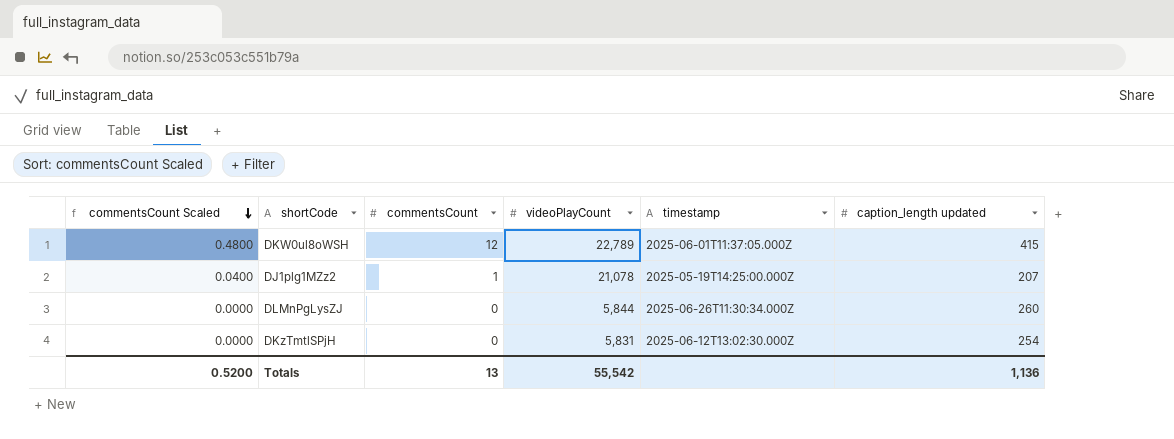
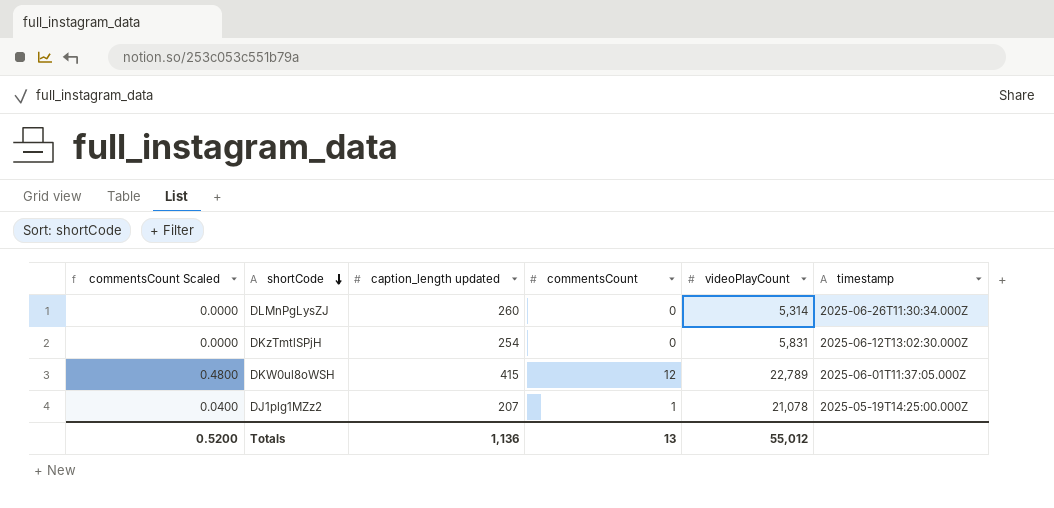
row order: commentsCount Scaled descending -> shortCode descending
column caption_length updated | position: 6 -> 3
DLMnPgLysZJ | videoPlayCount: 5,844 -> 5,314
Totals | videoPlayCount: 55,542 -> 55,012

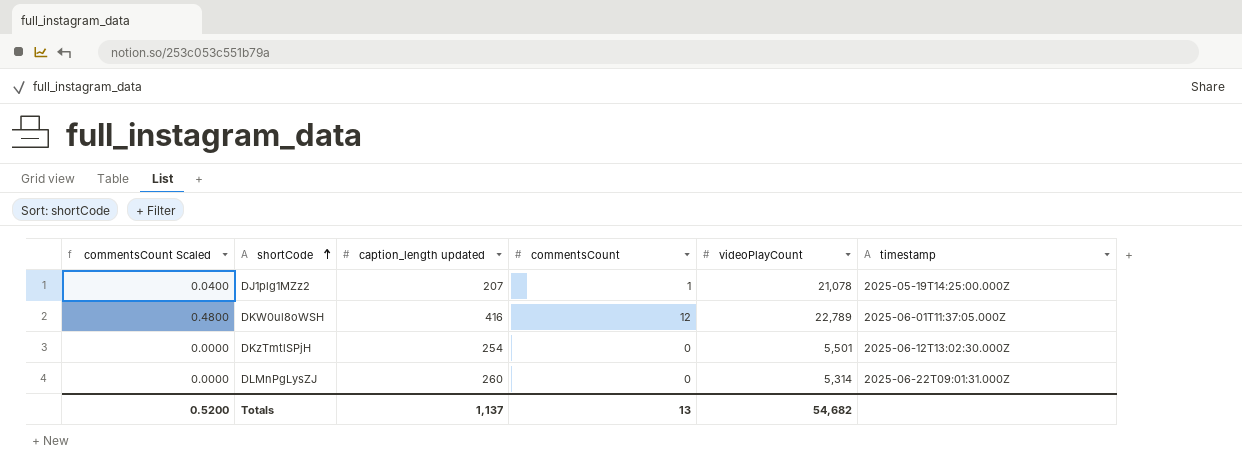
row order: shortCode descending -> shortCode ascending
DKW0ul8oWSH | caption_length updated: 415 -> 416
DKzTmtlSPjH | videoPlayCount: 5,831 -> 5,501
DLMnPgLysZJ | timestamp: 2025-06-26T11:30:34.000Z -> 2025-06-22T09:01:31.000Z
Totals | caption_length updated: 1,136 -> 1,137
Totals | videoPlayCount: 55,012 -> 54,682

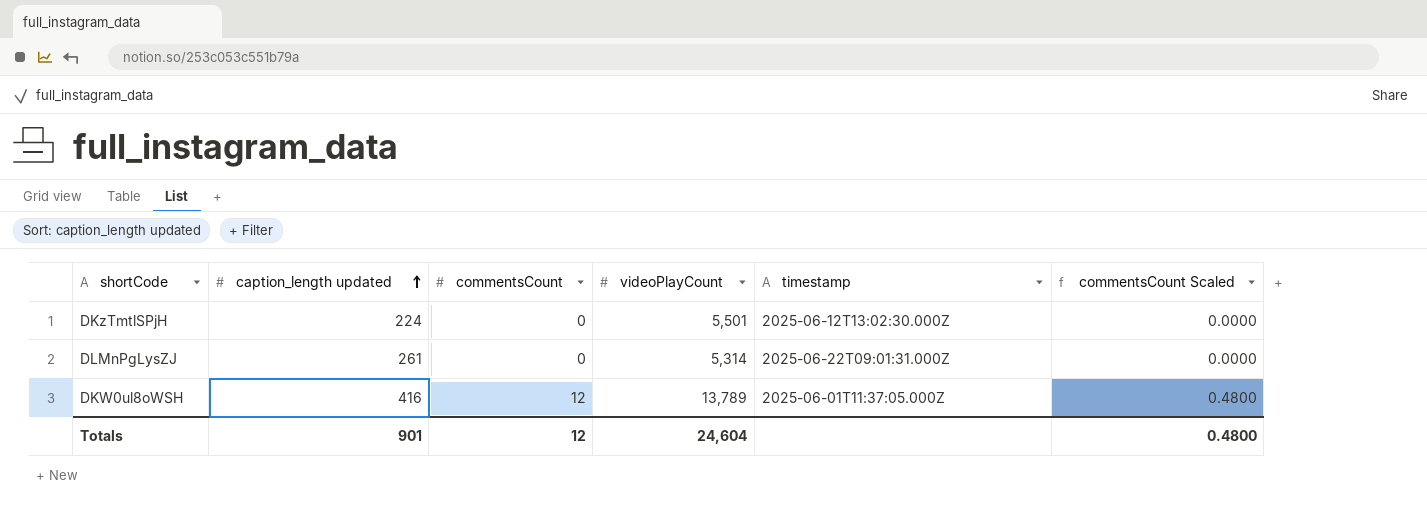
row order: shortCode ascending -> caption_length updated ascending
column commentsCount Scaled | position: 1 -> 6
row DJ1plg1MZz2: 0.0400 | 207 | 1 | 21,078 | 2025-05-19T14:25:00.000Z -> none
DKzTmtlSPjH | caption_length updated: 254 -> 224
DLMnPgLysZJ | caption_length updated: 260 -> 261
DKW0ul8oWSH | videoPlayCount: 22,789 -> 13,789
Totals | caption_length updated: 1,137 -> 901
Totals | commentsCount: 13 -> 12
Totals | videoPlayCount: 54,682 -> 24,604
Totals | commentsCount Scaled: 0.5200 -> 0.4800

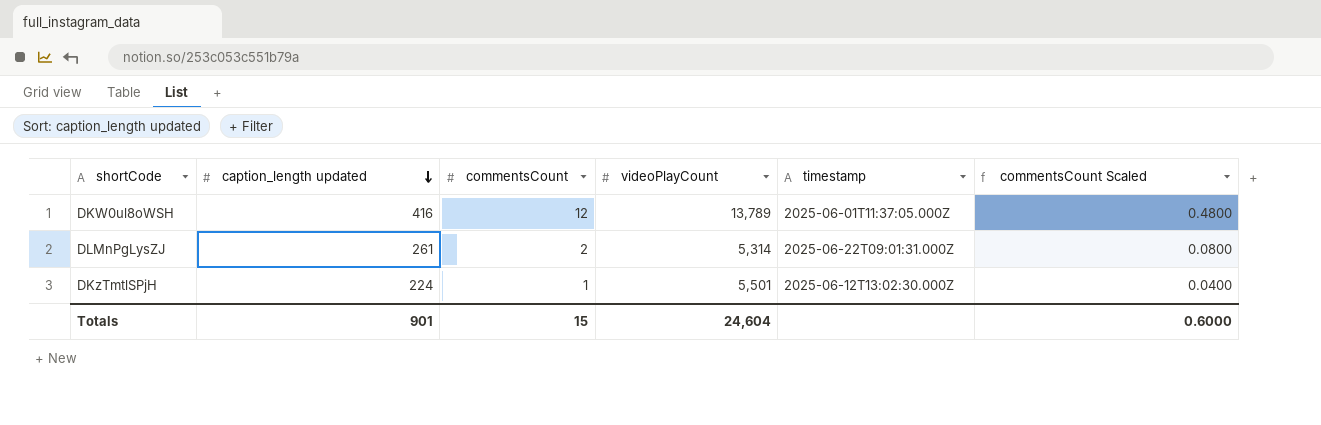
row order: caption_length updated ascending -> caption_length updated descending
DLMnPgLysZJ | commentsCount: 0 -> 2
DLMnPgLysZJ | commentsCount Scaled: 0.0000 -> 0.0800
DKzTmtlSPjH | commentsCount: 0 -> 1
DKzTmtlSPjH | commentsCount Scaled: 0.0000 -> 0.0400
Totals | commentsCount: 12 -> 15
Totals | commentsCount Scaled: 0.4800 -> 0.6000

